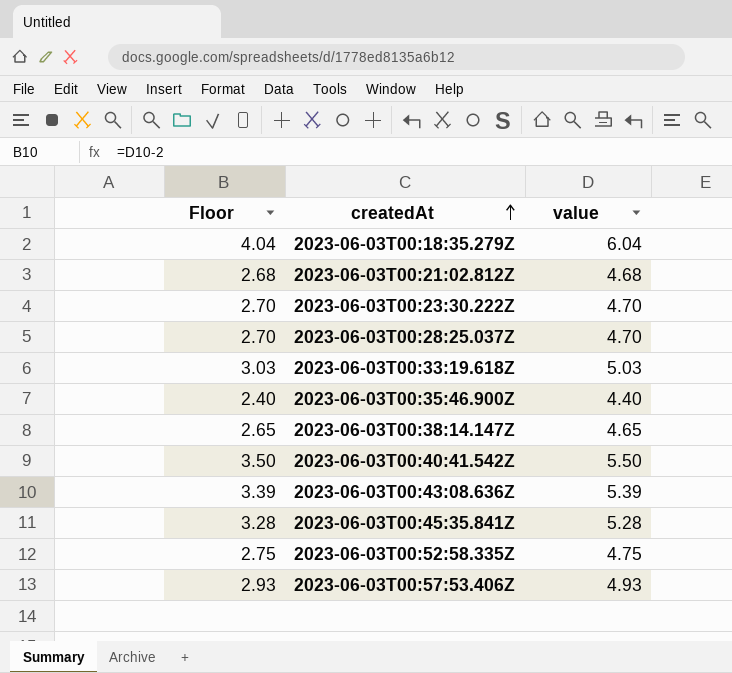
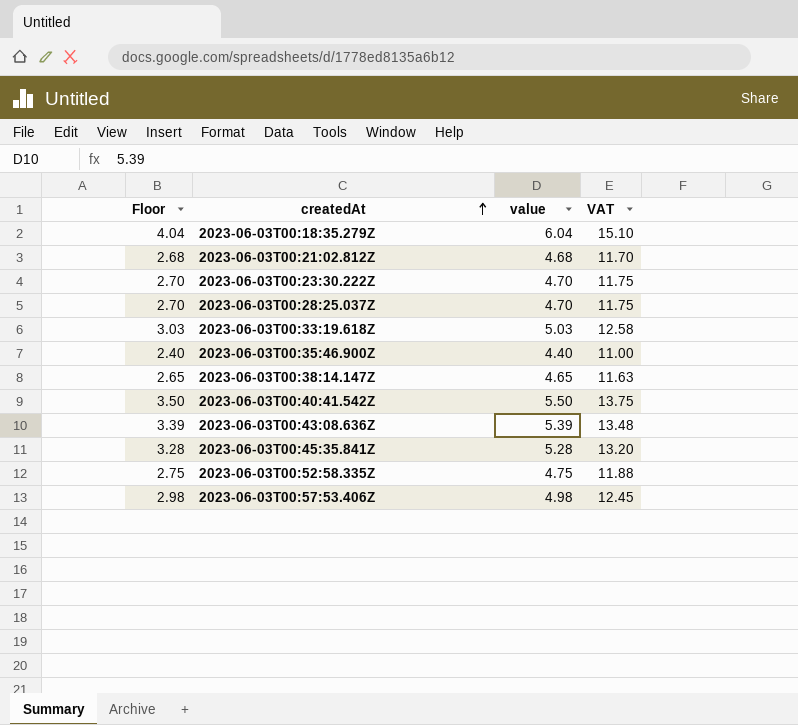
column VAT | formula: none -> [value] * 2.5
2023-06-03T00:57:53.406Z | Floor: 2.93 -> 2.98
2023-06-03T00:57:53.406Z | value: 4.93 -> 4.98

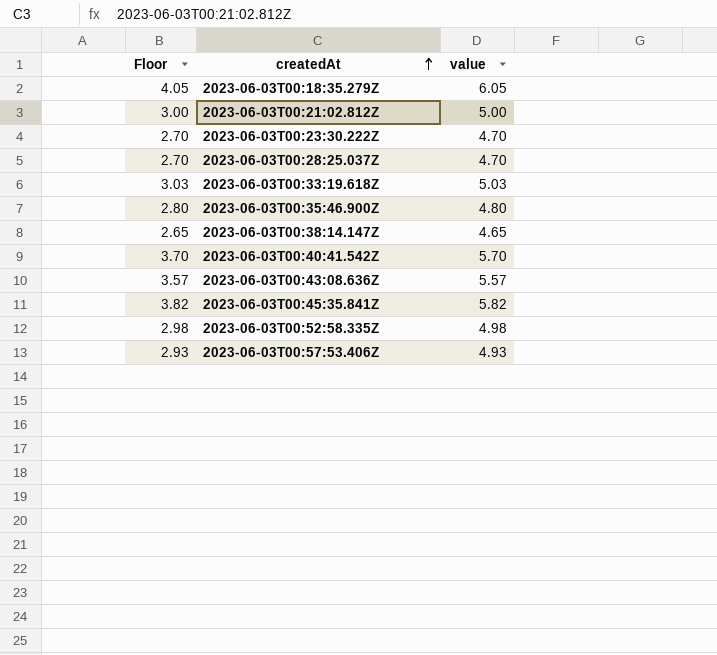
column VAT | formula: [value] * 2.5 -> none
2023-06-03T00:18:35.279Z | Floor: 4.04 -> 4.05
2023-06-03T00:18:35.279Z | value: 6.04 -> 6.05
2023-06-03T00:21:02.812Z | Floor: 2.68 -> 3.00
2023-06-03T00:21:02.812Z | value: 4.68 -> 5.00
2023-06-03T00:35:46.900Z | Floor: 2.40 -> 2.80
2023-06-03T00:35:46.900Z | value: 4.40 -> 4.80
2023-06-03T00:40:41.542Z | Floor: 3.50 -> 3.70
2023-06-03T00:40:41.542Z | value: 5.50 -> 5.70
2023-06-03T00:43:08.636Z | Floor: 3.39 -> 3.57
2023-06-03T00:43:08.636Z | value: 5.39 -> 5.57
2023-06-03T00:45:35.841Z | Floor: 3.28 -> 3.82
2023-06-03T00:45:35.841Z | value: 5.28 -> 5.82
2023-06-03T00:52:58.335Z | Floor: 2.75 -> 2.98
2023-06-03T00:52:58.335Z | value: 4.75 -> 4.98
2023-06-03T00:57:53.406Z | Floor: 2.98 -> 2.93
2023-06-03T00:57:53.406Z | value: 4.98 -> 4.93

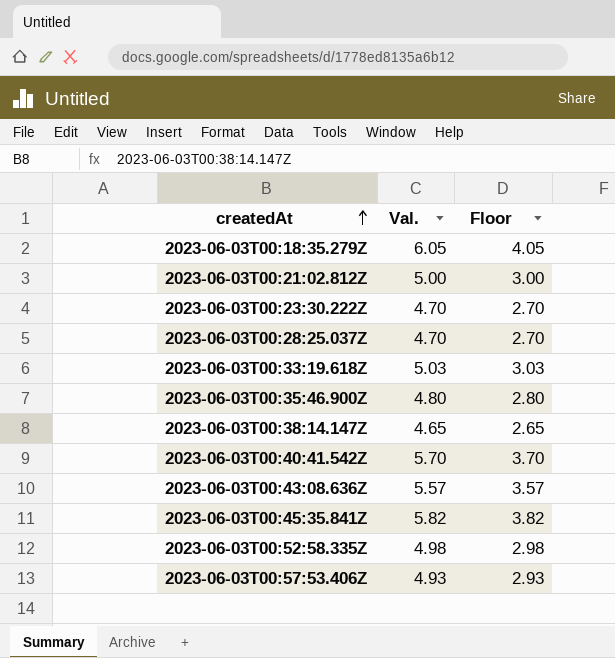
column name: value -> Val.
column Floor | position: 1 -> 3

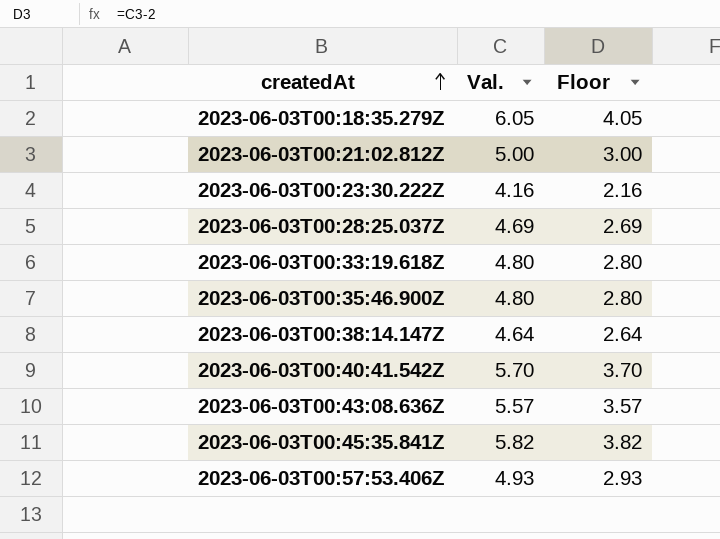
row 2023-06-03T00:52:58.335Z: 4.98 | 2.98 -> none
2023-06-03T00:23:30.222Z | Val.: 4.70 -> 4.16
2023-06-03T00:23:30.222Z | Floor: 2.70 -> 2.16
2023-06-03T00:28:25.037Z | Val.: 4.70 -> 4.69
2023-06-03T00:28:25.037Z | Floor: 2.70 -> 2.69
2023-06-03T00:33:19.618Z | Val.: 5.03 -> 4.80
2023-06-03T00:33:19.618Z | Floor: 3.03 -> 2.80
2023-06-03T00:38:14.147Z | Val.: 4.65 -> 4.64
2023-06-03T00:38:14.147Z | Floor: 2.65 -> 2.64

